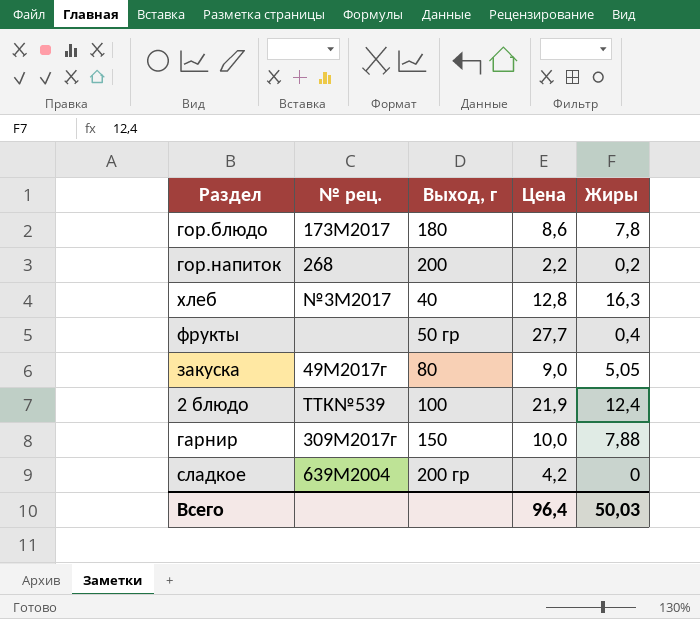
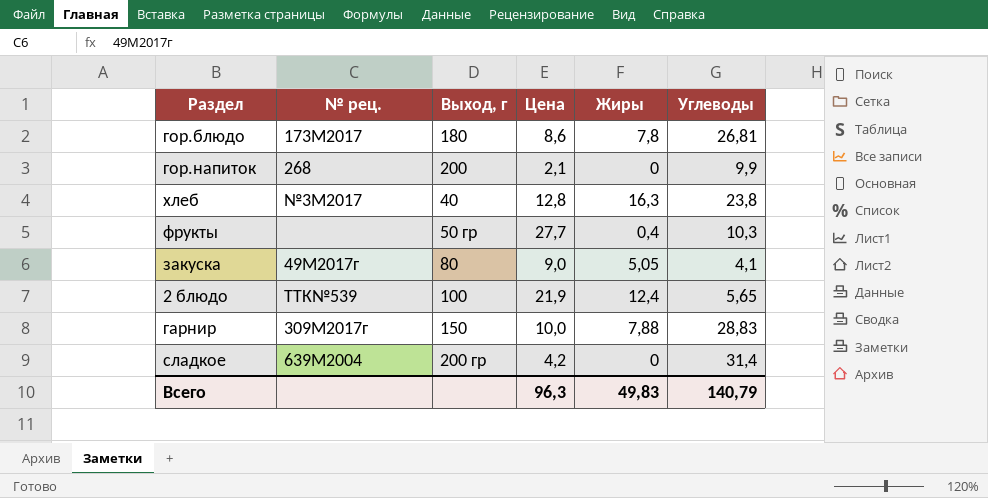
column Углеводы | position: none -> 6
гор.напиток | Цена: 2,2 -> 2,1
гор.напиток | Жиры: 0,2 -> 0
Всего | Цена: 96,4 -> 96,3
Всего | Жиры: 50,03 -> 49,83

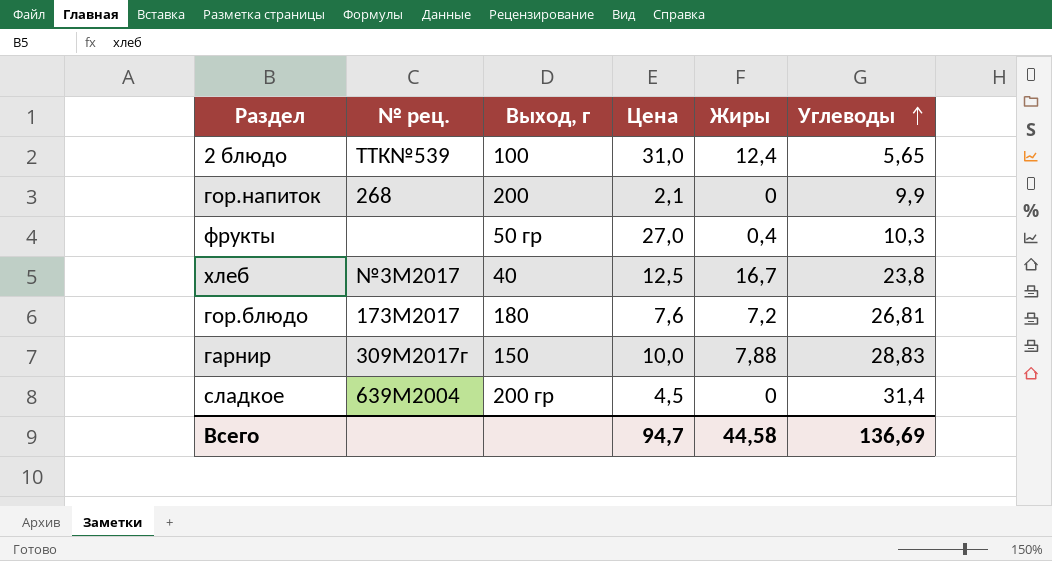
row order: none -> Углеводы ascending
row закуска: 49М2017г | 80 | 9,0 | 5,05 | 4,1 -> none
2 блюдо | Цена: 21,9 -> 31,0
фрукты | Цена: 27,7 -> 27,0
хлеб | Цена: 12,8 -> 12,5
хлеб | Жиры: 16,3 -> 16,7
гор.блюдо | Цена: 8,6 -> 7,6
гор.блюдо | Жиры: 7,8 -> 7,2
сладкое | Цена: 4,2 -> 4,5
Всего | Цена: 96,3 -> 94,7
Всего | Жиры: 49,83 -> 44,58
Всего | Углеводы: 140,79 -> 136,69

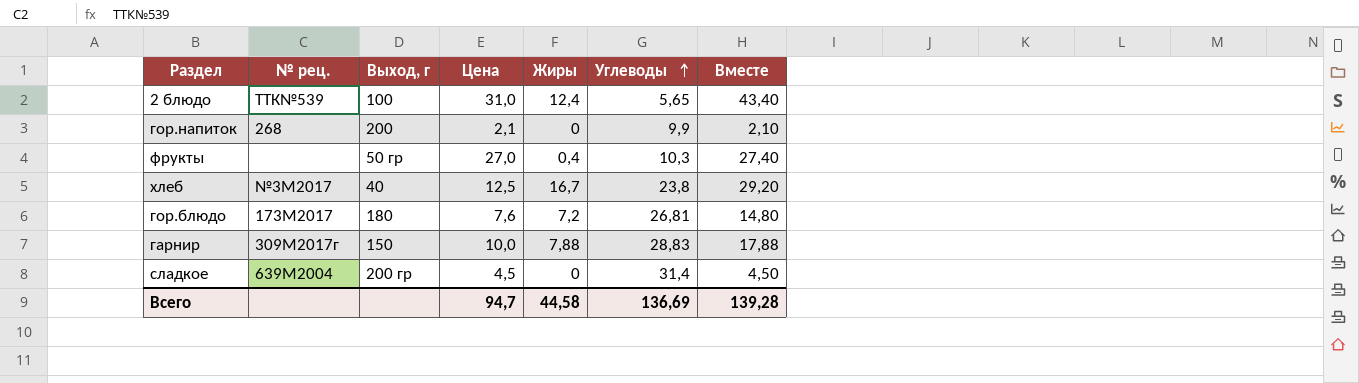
column Вместе | formula: none -> [Цена] + [Жиры]

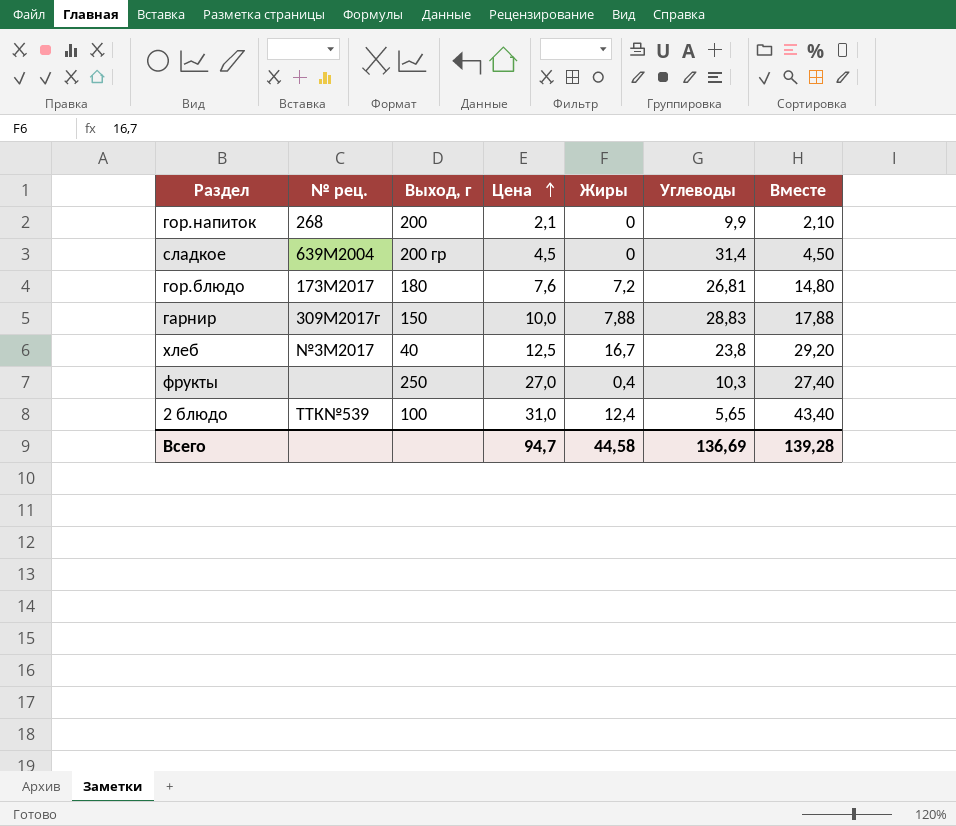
row order: Углеводы ascending -> Цена ascending
фрукты | Выход, г: 50 гр -> 250

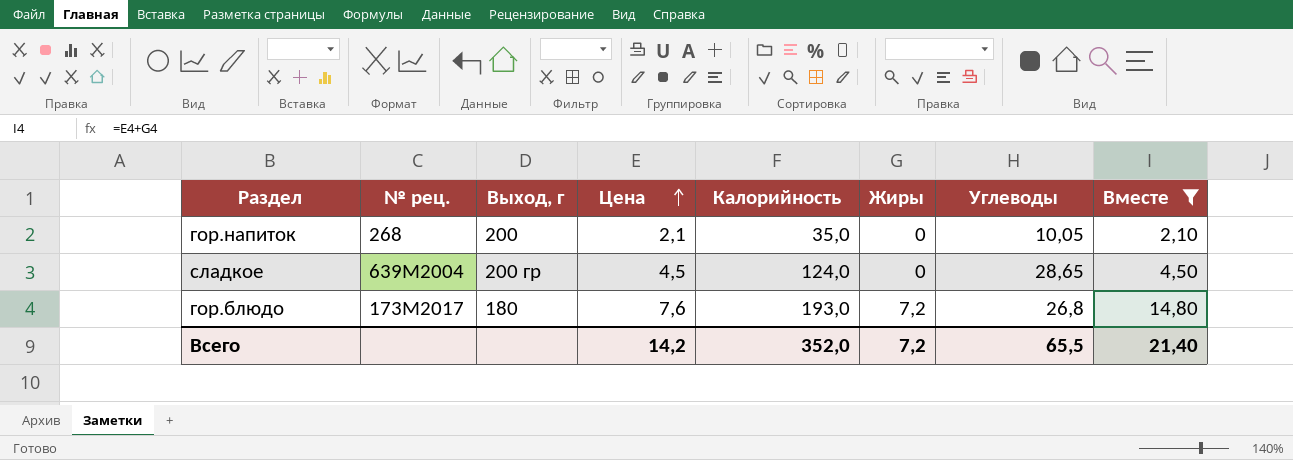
filter: none -> Вместе <= 14,80
column Калорийность | position: none -> 5
гор.напиток | Углеводы: 9,9 -> 10,05
сладкое | Углеводы: 31,4 -> 28,65
гор.блюдо | Углеводы: 26,81 -> 26,8
Всего | Цена: 94,7 -> 14,2
Всего | Жиры: 44,58 -> 7,2
Всего | Углеводы: 136,69 -> 65,5
Всего | Вместе: 139,28 -> 21,40

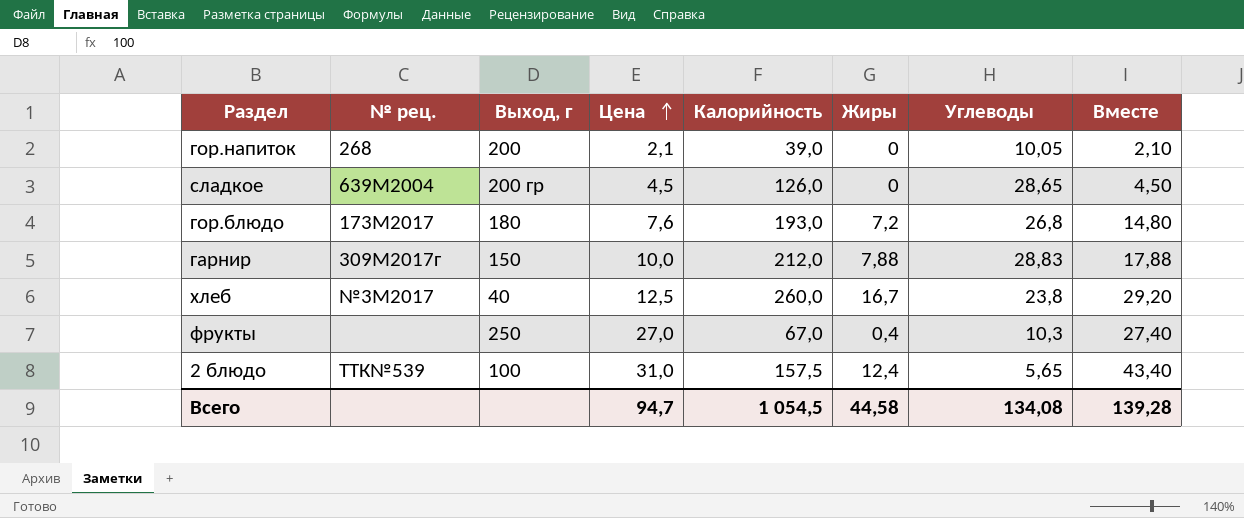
filter: Вместе <= 14,80 -> none
гор.напиток | Калорийность: 35,0 -> 39,0
сладкое | Калорийность: 124,0 -> 126,0
Всего | Цена: 14,2 -> 94,7
Всего | Калорийность: 352,0 -> 1 054,5
Всего | Жиры: 7,2 -> 44,58
Всего | Углеводы: 65,5 -> 134,08
Всего | Вместе: 21,40 -> 139,28

